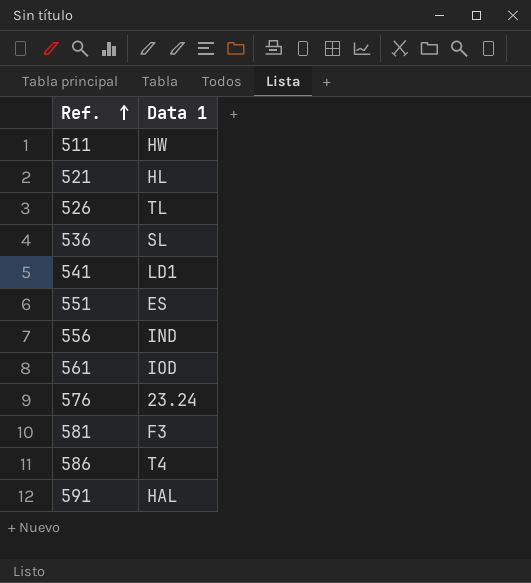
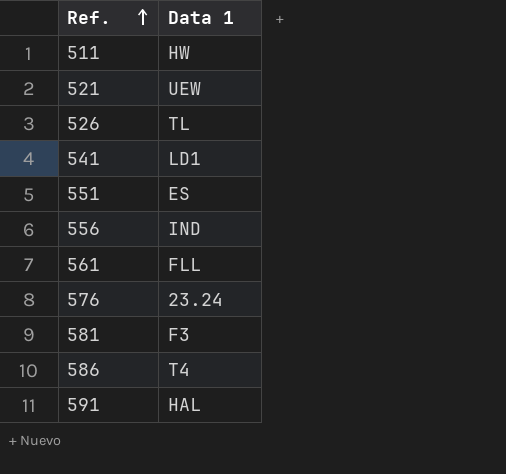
row 536: SL -> none
521 | Data 1: HL -> UEW
561 | Data 1: IOD -> FLL

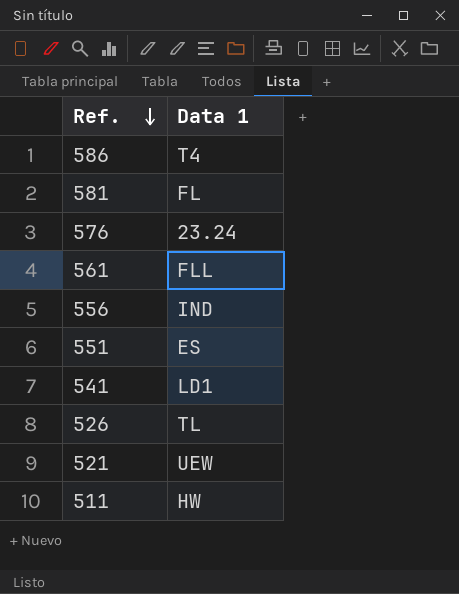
row order: Ref. ascending -> Ref. descending
row 591: HAL -> none
581 | Data 1: F3 -> FL

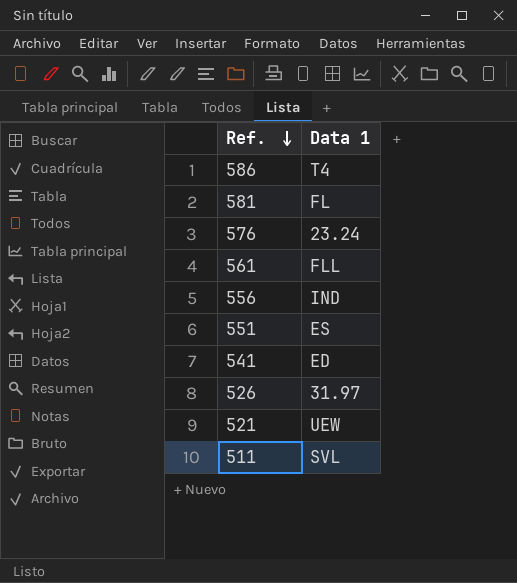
541 | Data 1: LD1 -> ED
526 | Data 1: TL -> 31.97
511 | Data 1: HW -> SVL

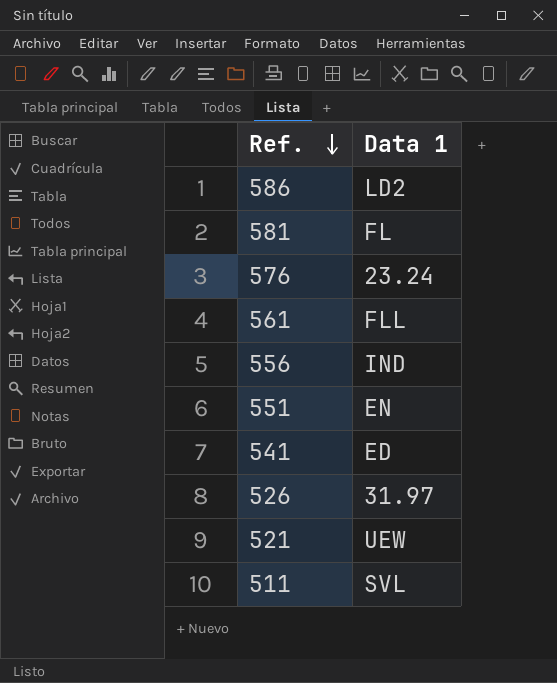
586 | Data 1: T4 -> LD2
551 | Data 1: ES -> EN

